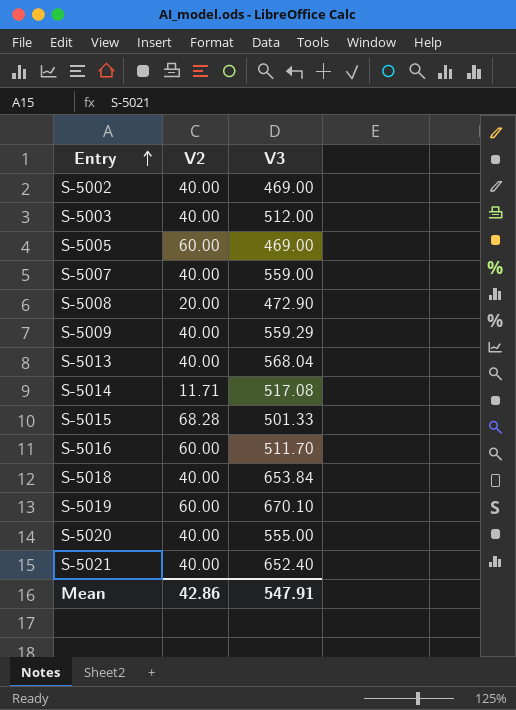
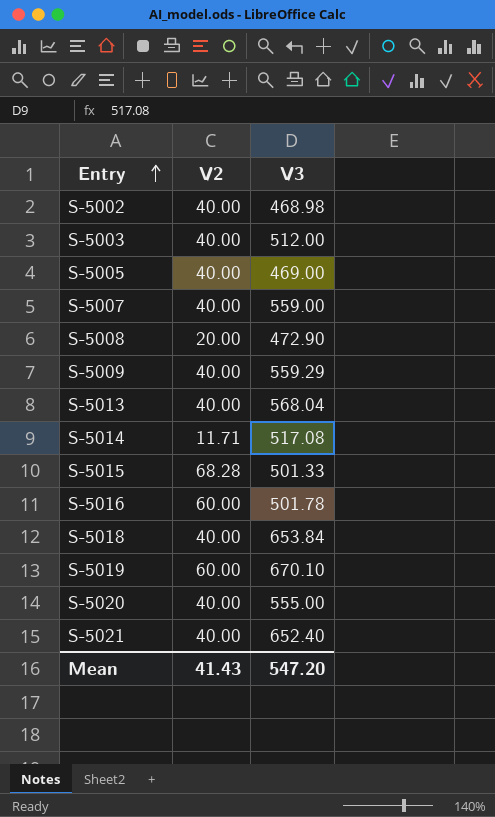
S-5002 | V3: 469.00 -> 468.98
S-5005 | V2: 60.00 -> 40.00
S-5016 | V3: 511.70 -> 501.78
Mean | V2: 42.86 -> 41.43
Mean | V3: 547.91 -> 547.20

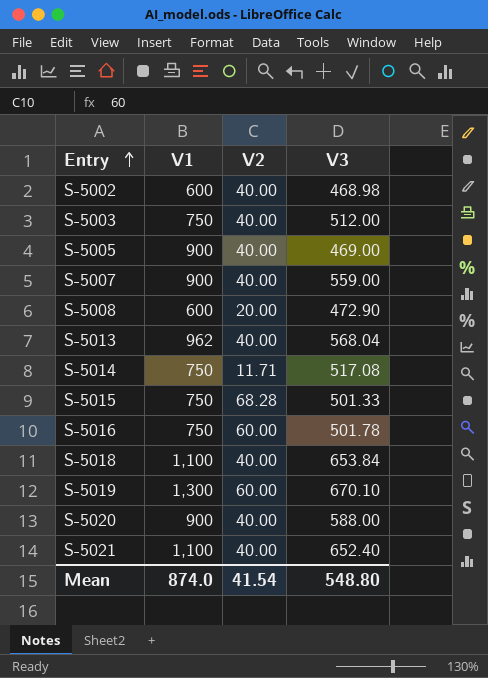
column V1 | position: none -> 2
row S-5009: 40.00 | 559.29 -> none
S-5020 | V3: 555.00 -> 588.00
Mean | V2: 41.43 -> 41.54
Mean | V3: 547.20 -> 548.80

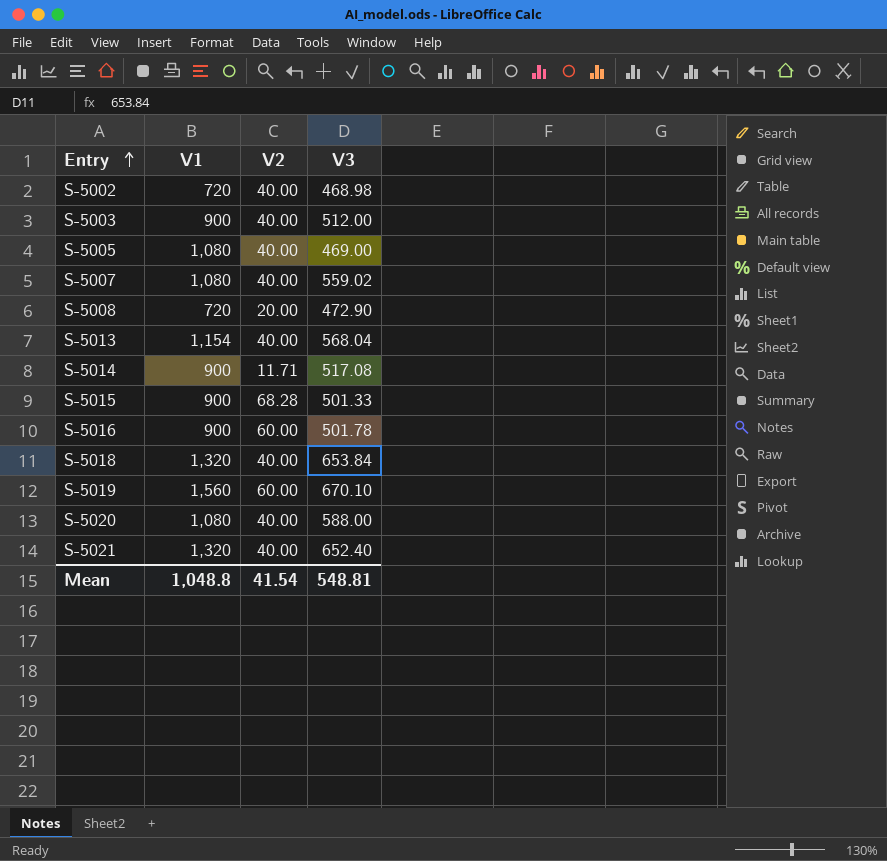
S-5002 | V1: 600 -> 720
S-5003 | V1: 750 -> 900
S-5005 | V1: 900 -> 1,080
S-5007 | V1: 900 -> 1,080
S-5007 | V3: 559.00 -> 559.02
S-5008 | V1: 600 -> 720
S-5013 | V1: 962 -> 1,154
S-5014 | V1: 750 -> 900
S-5015 | V1: 750 -> 900
S-5016 | V1: 750 -> 900
S-5018 | V1: 1,100 -> 1,320
S-5019 | V1: 1,300 -> 1,560
S-5020 | V1: 900 -> 1,080
S-5021 | V1: 1,100 -> 1,320
Mean | V1: 874.0 -> 1,048.8
Mean | V3: 548.80 -> 548.81

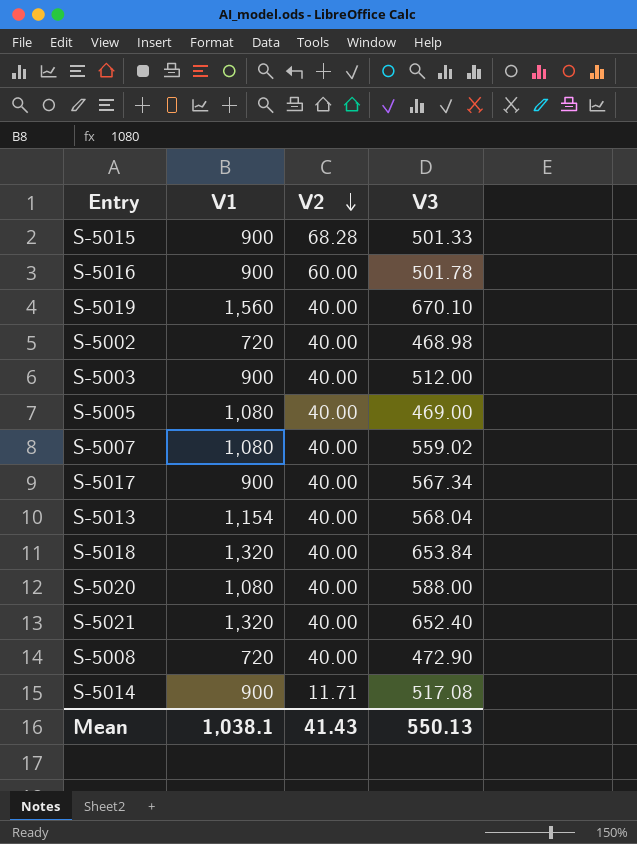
row order: Entry ascending -> V2 descending
S-5019 | V2: 60.00 -> 40.00
row S-5017: none -> 900 | 40.00 | 567.34
S-5008 | V2: 20.00 -> 40.00
Mean | V1: 1,048.8 -> 1,038.1
Mean | V2: 41.54 -> 41.43
Mean | V3: 548.81 -> 550.13

